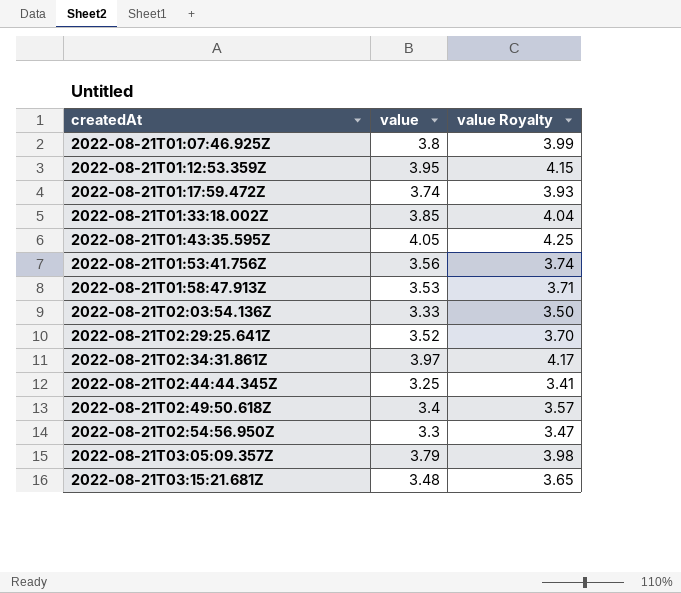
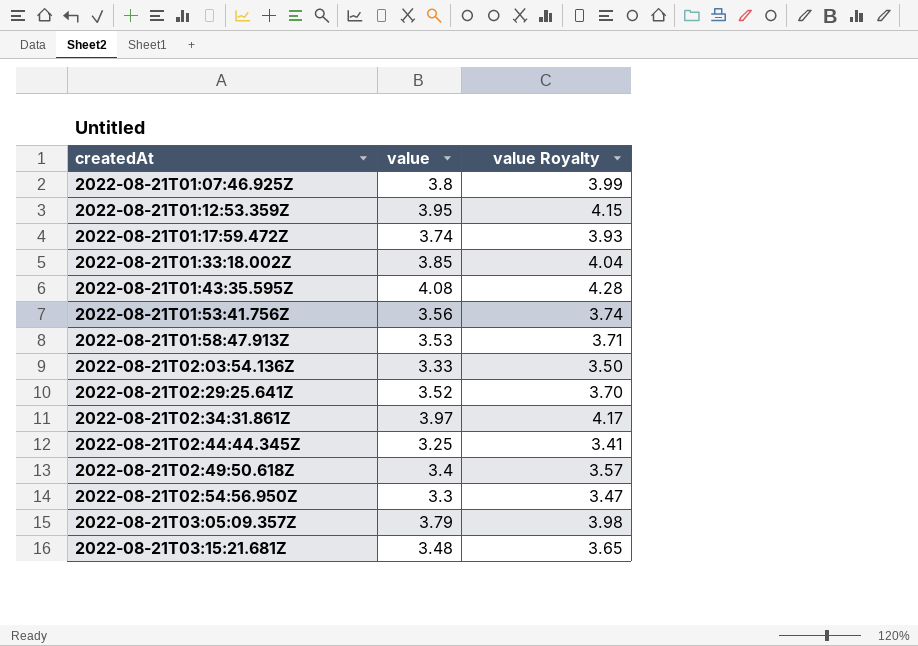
2022-08-21T01:43:35.595Z | value: 4.05 -> 4.08
2022-08-21T01:43:35.595Z | value Royalty: 4.25 -> 4.28

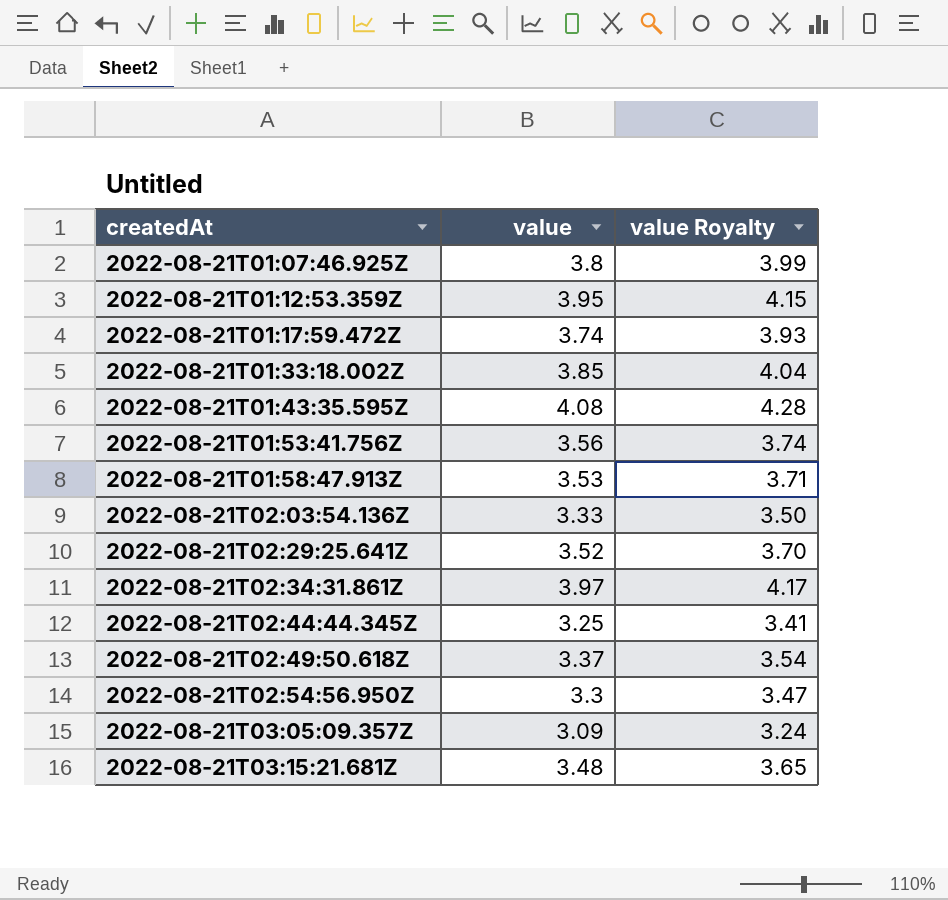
2022-08-21T02:49:50.618Z | value: 3.4 -> 3.37
2022-08-21T02:49:50.618Z | value Royalty: 3.57 -> 3.54
2022-08-21T03:05:09.357Z | value: 3.79 -> 3.09
2022-08-21T03:05:09.357Z | value Royalty: 3.98 -> 3.24

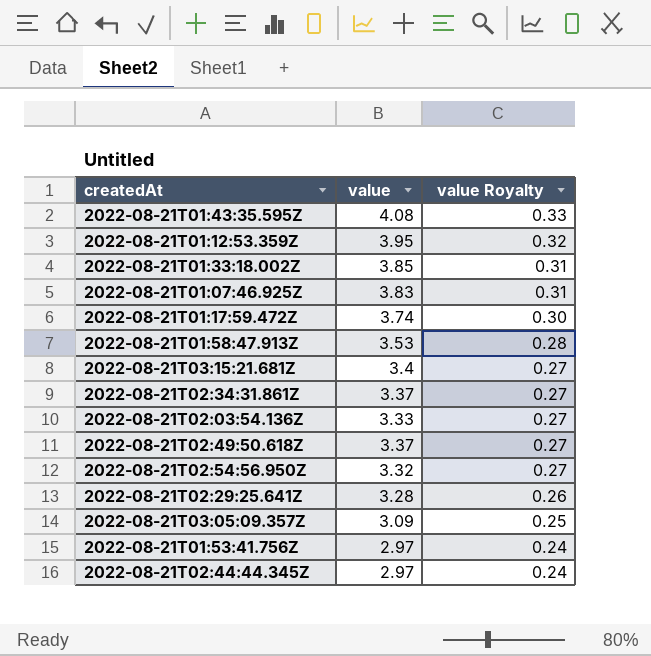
row order: createdAt ascending -> value Royalty descending
column value Royalty | formula: [value] * 1.05 -> [value] * 0.08
2022-08-21T01:07:46.925Z | value: 3.8 -> 3.83
2022-08-21T03:15:21.681Z | value: 3.48 -> 3.4
2022-08-21T02:34:31.861Z | value: 3.97 -> 3.37
2022-08-21T02:54:56.950Z | value: 3.3 -> 3.32
2022-08-21T02:29:25.641Z | value: 3.52 -> 3.28
2022-08-21T01:53:41.756Z | value: 3.56 -> 2.97
2022-08-21T02:44:44.345Z | value: 3.25 -> 2.97

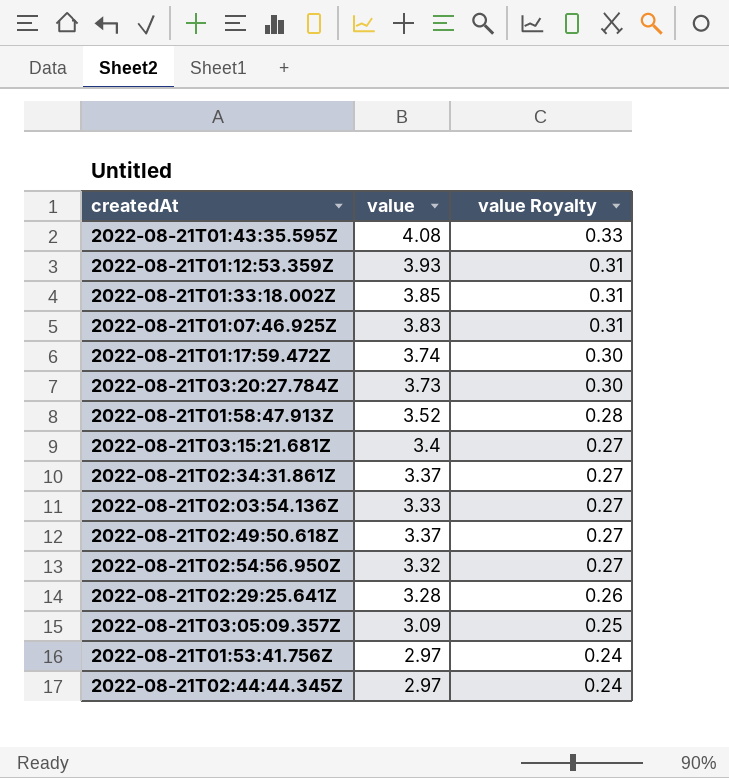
2022-08-21T01:12:53.359Z | value: 3.95 -> 3.93
2022-08-21T01:12:53.359Z | value Royalty: 0.32 -> 0.31
row 2022-08-21T03:20:27.784Z: none -> 3.73 | 0.30
2022-08-21T01:58:47.913Z | value: 3.53 -> 3.52

